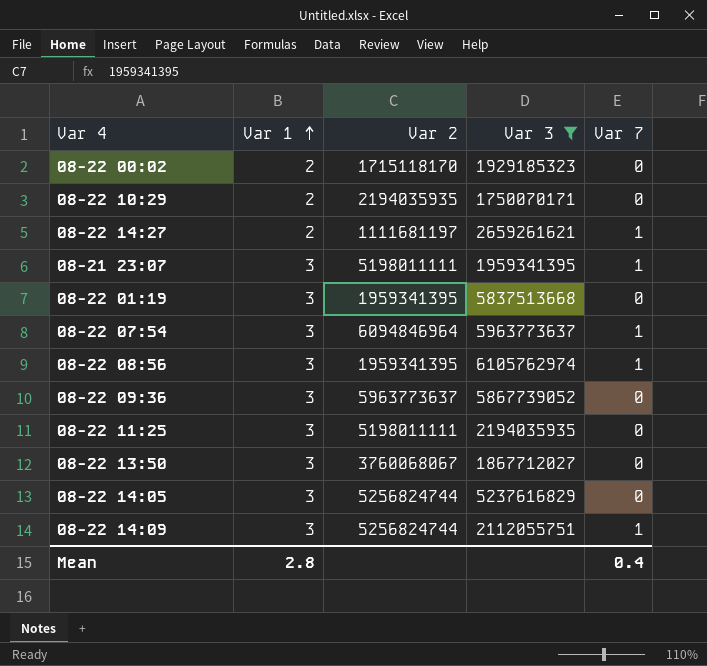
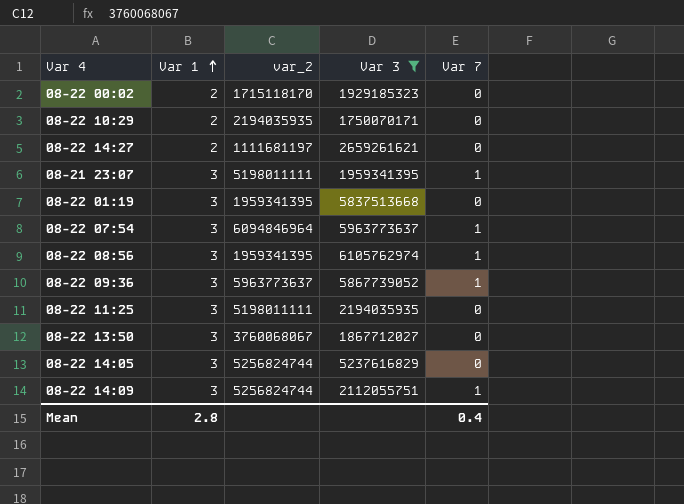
column name: Var 2 -> var_2
08-22 14:27 | Var 7: 1 -> 0
08-22 09:36 | Var 7: 0 -> 1

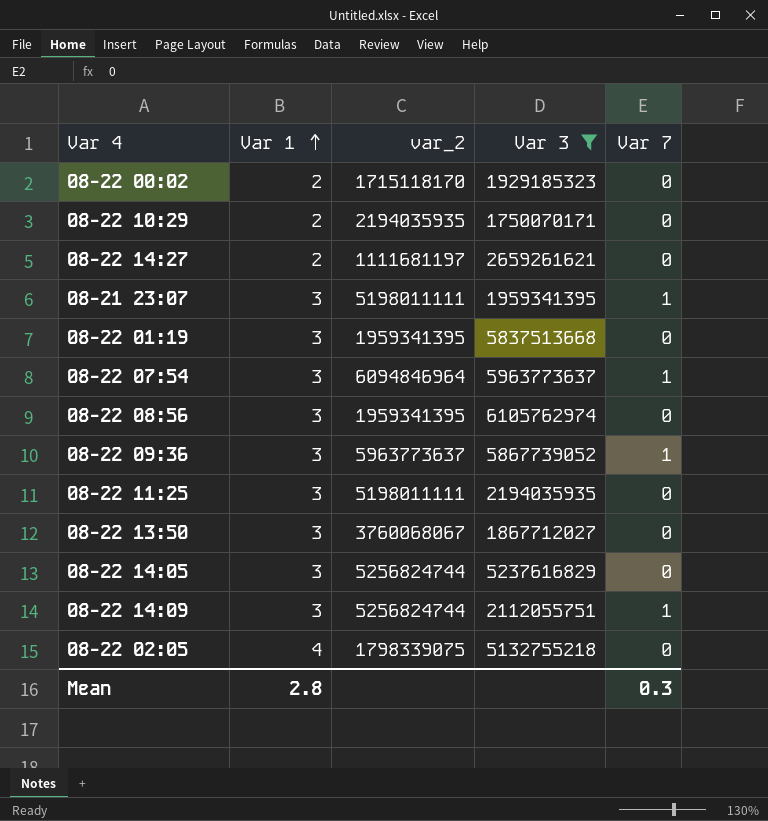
08-22 08:56 | Var 7: 1 -> 0
row 08-22 02:05: none -> 4 | 1798339075 | 5132755218 | 0
Mean | Var 7: 0.4 -> 0.3

